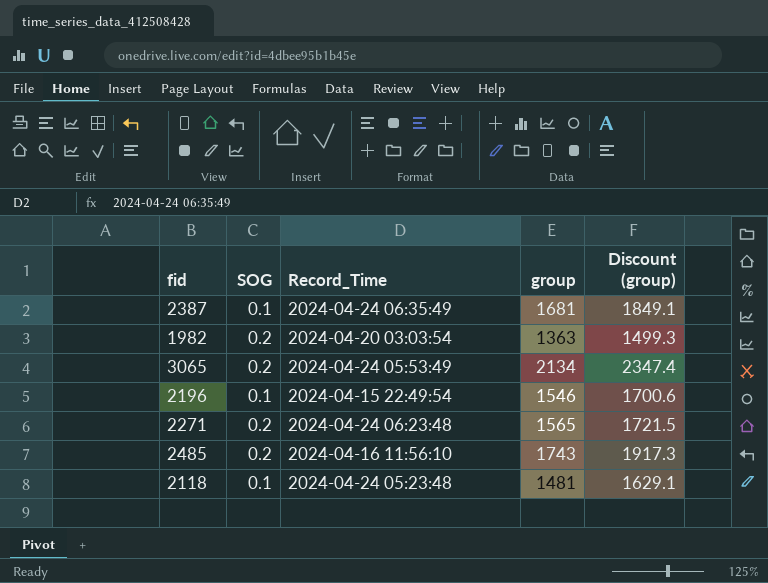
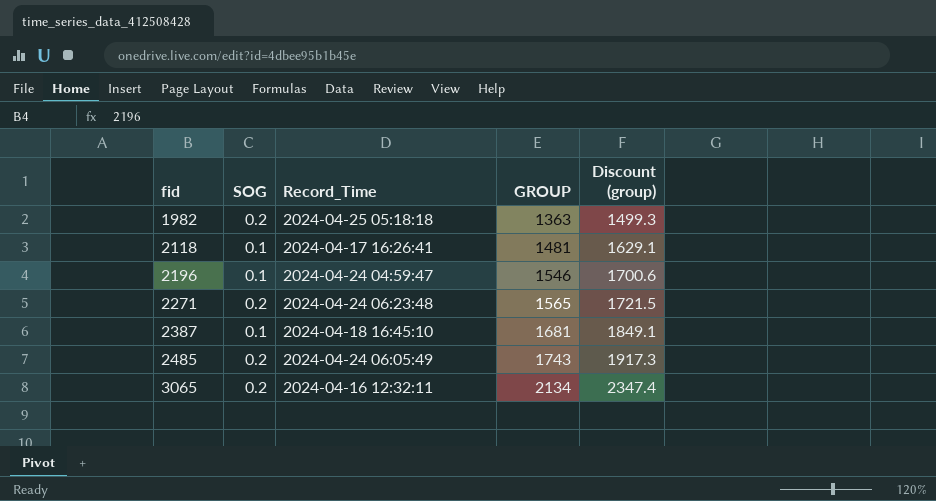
row order: none -> fid ascending
column name: group -> GROUP
1982 | Record_Time: 2024-04-20 03:03:54 -> 2024-04-25 05:18:18
2118 | Record_Time: 2024-04-24 05:23:48 -> 2024-04-17 16:26:41
2196 | Record_Time: 2024-04-15 22:49:54 -> 2024-04-24 04:59:47
2387 | Record_Time: 2024-04-24 06:35:49 -> 2024-04-18 16:45:10
2485 | Record_Time: 2024-04-16 11:56:10 -> 2024-04-24 06:05:49
3065 | Record_Time: 2024-04-24 05:53:49 -> 2024-04-16 12:32:11

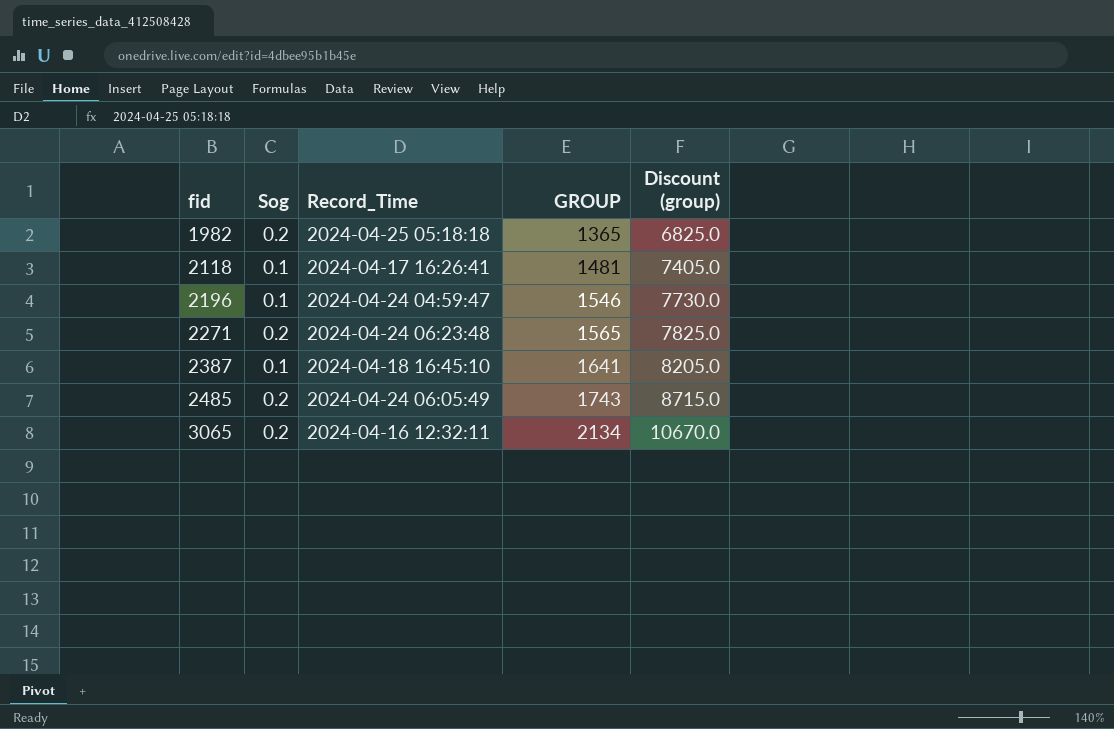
column name: SOG -> Sog
column Discount (group) | formula: [GROUP] * 1.1 -> [GROUP] * 5
1982 | GROUP: 1363 -> 1365
2387 | GROUP: 1681 -> 1641

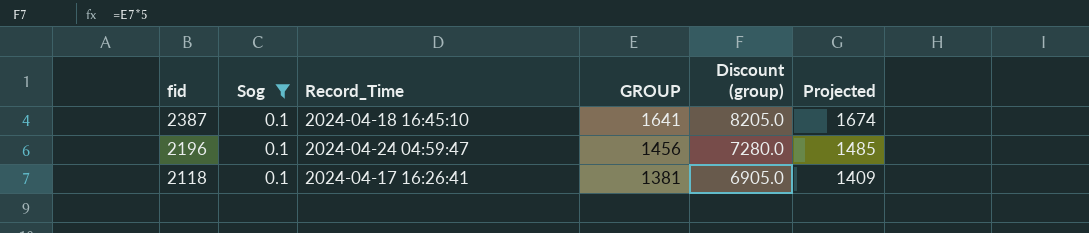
filter: none -> Sog = 0.1
row order: fid ascending -> fid descending
column Projected | formula: none -> [GROUP] * 1.02
2196 | GROUP: 1546 -> 1456
2196 | Discount (group): 7730.0 -> 7280.0
2118 | GROUP: 1481 -> 1381
2118 | Discount (group): 7405.0 -> 6905.0

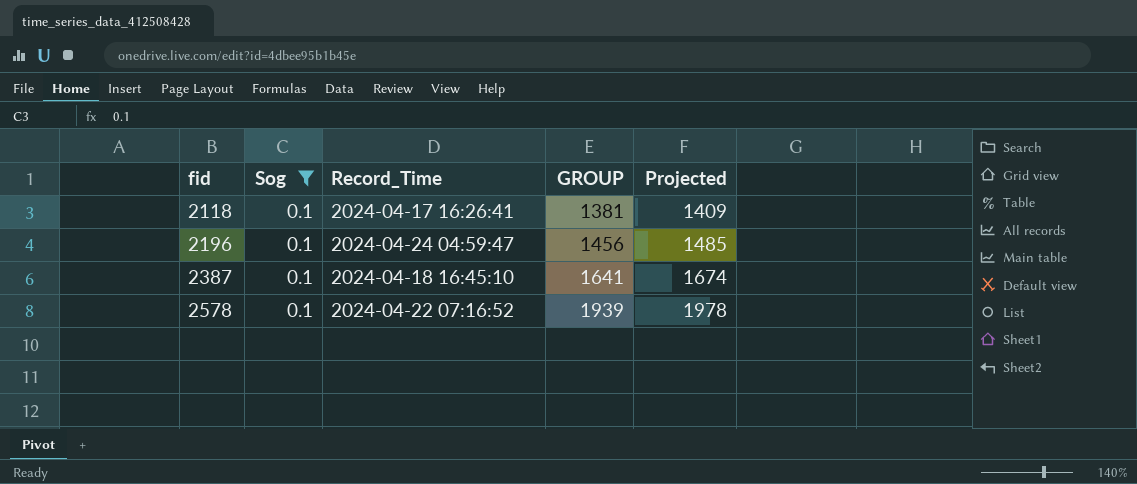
row order: fid descending -> fid ascending
column Discount (group) | formula: [GROUP] * 5 -> none
row 2578: none -> 0.1 | 2024-04-22 07:16:52 | 1939 | 1978

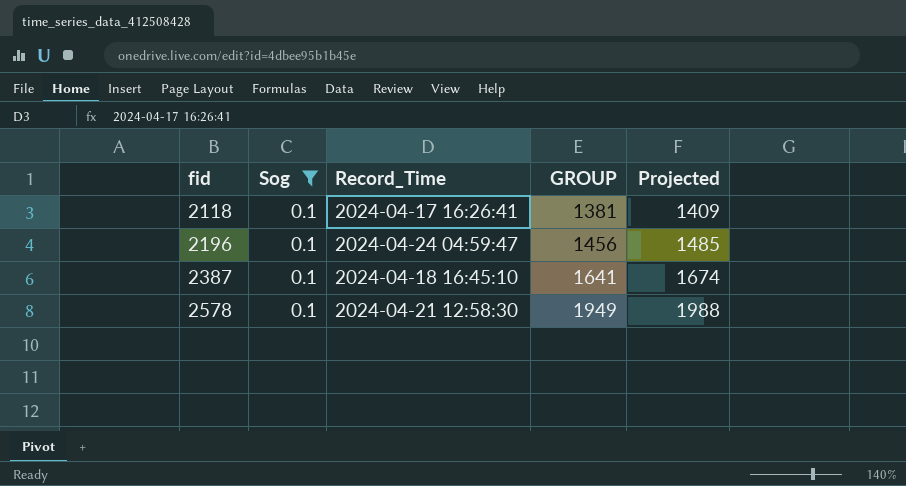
2578 | Record_Time: 2024-04-22 07:16:52 -> 2024-04-21 12:58:30
2578 | GROUP: 1939 -> 1949
2578 | Projected: 1978 -> 1988

